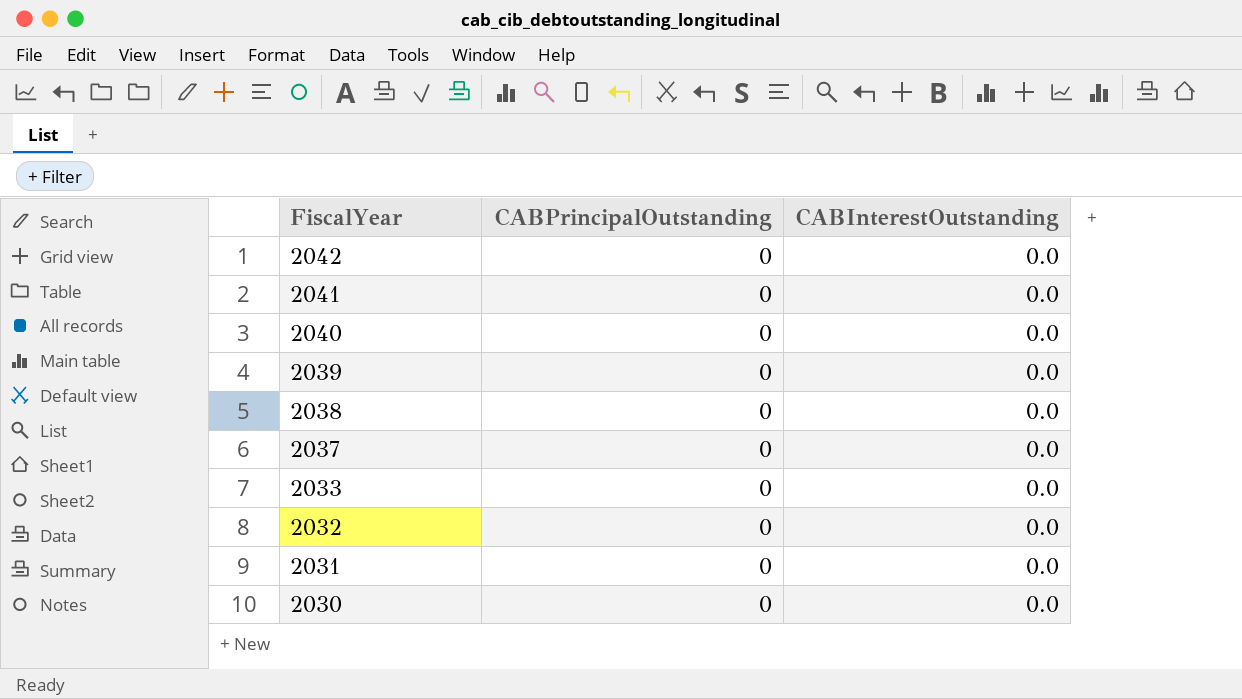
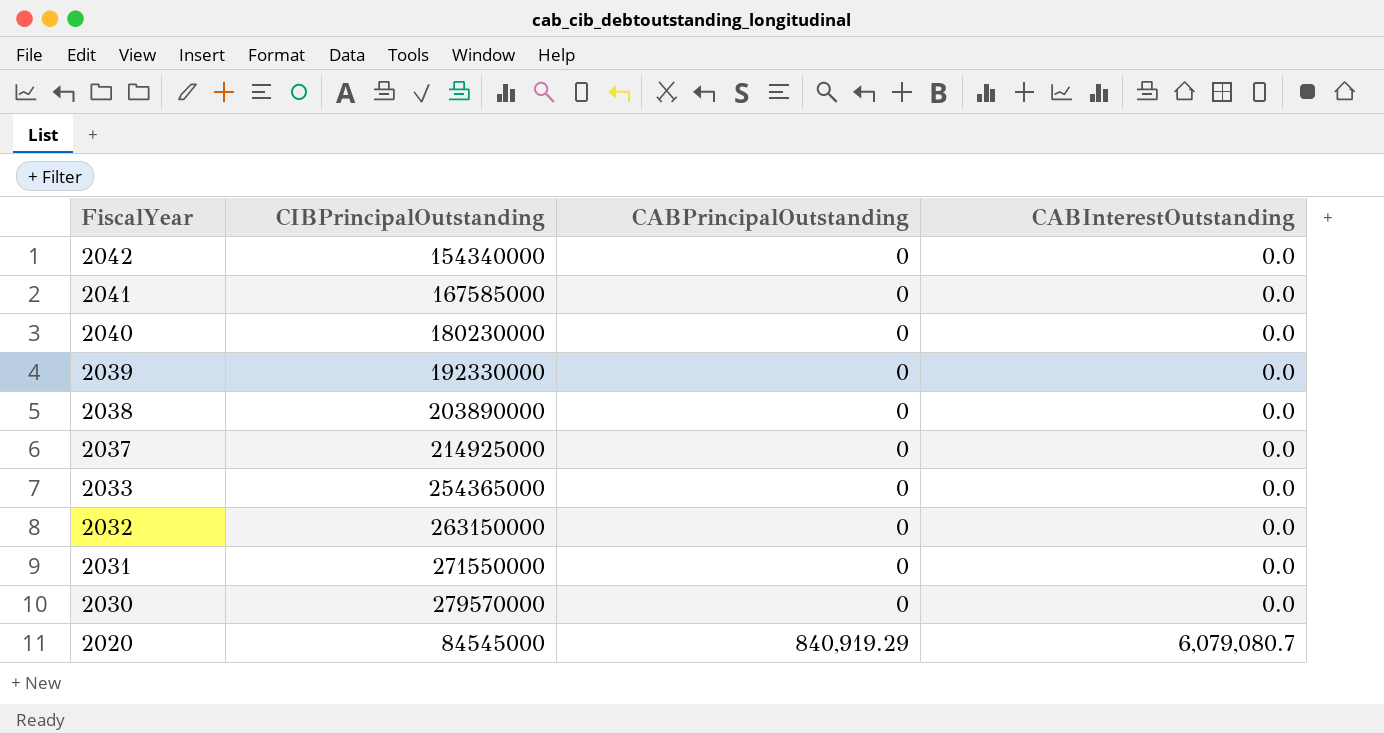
column CIBPrincipalOutstanding | position: none -> 2
row 2020: none -> 84545000 | 840,919.29 | 6,079,080.7

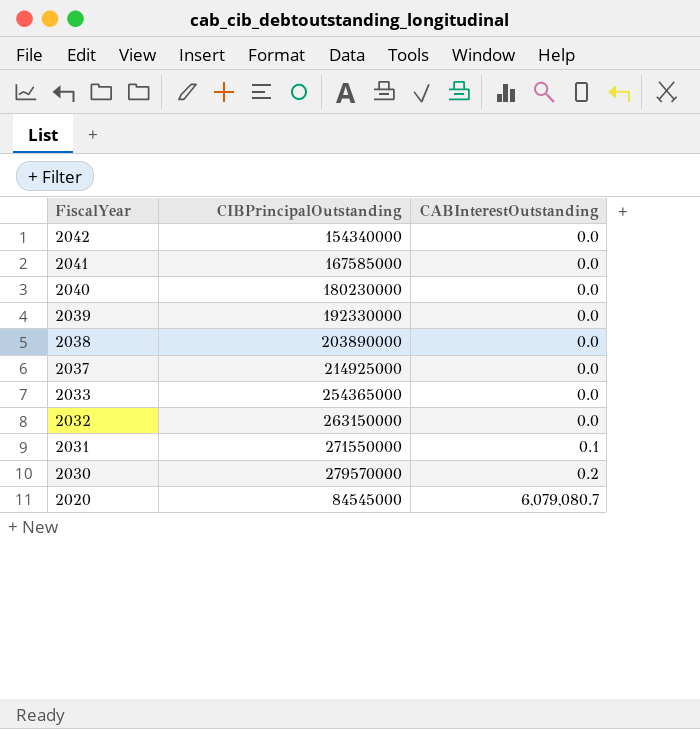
column CABPrincipalOutstanding | position: 3 -> none
2031 | CABInterestOutstanding: 0.0 -> 0.1
2030 | CABInterestOutstanding: 0.0 -> 0.2

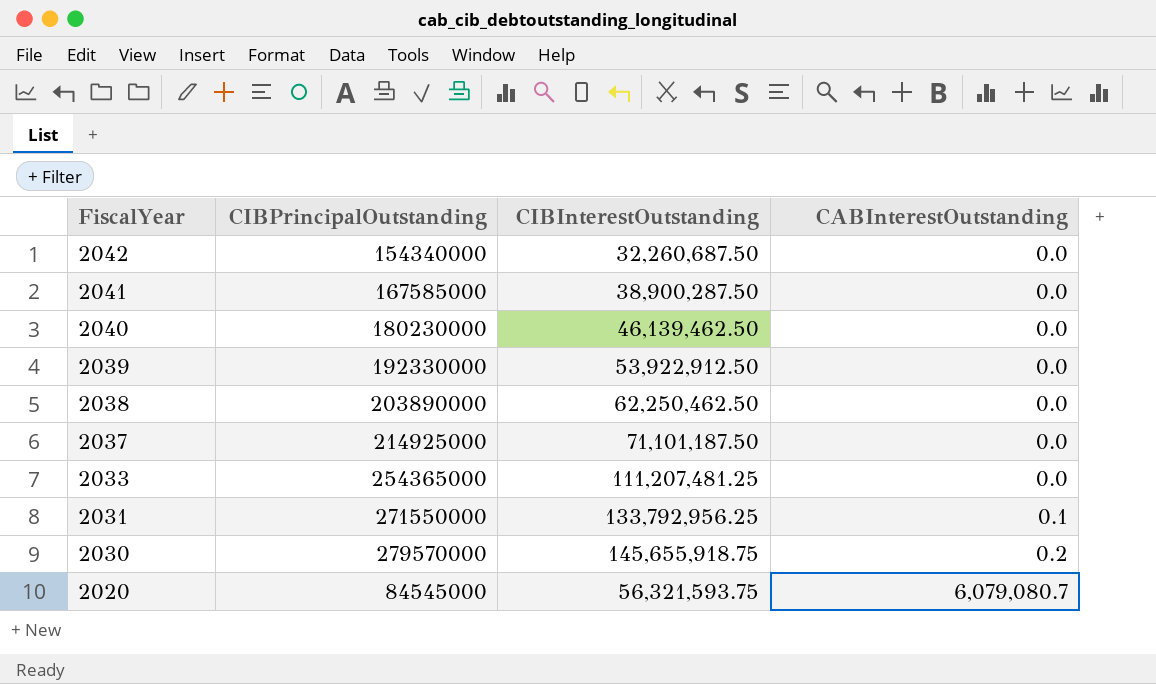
column CIBInterestOutstanding | position: none -> 3
row 2032: 263150000 | 0.0 -> none

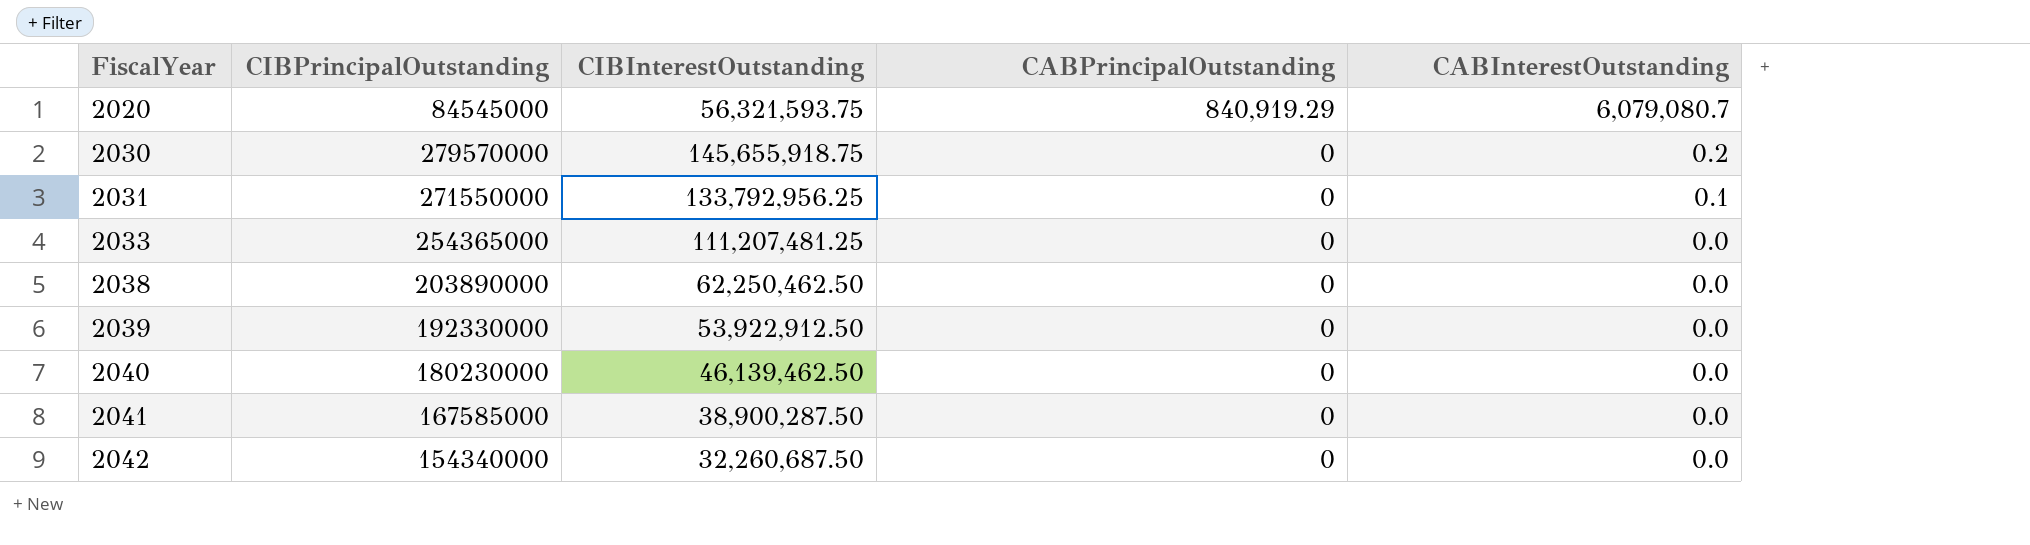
row order: FiscalYear descending -> FiscalYear ascending
column CABPrincipalOutstanding | position: none -> 4
row 2037: 214925000 | 71,101,187.50 | 0.0 -> none

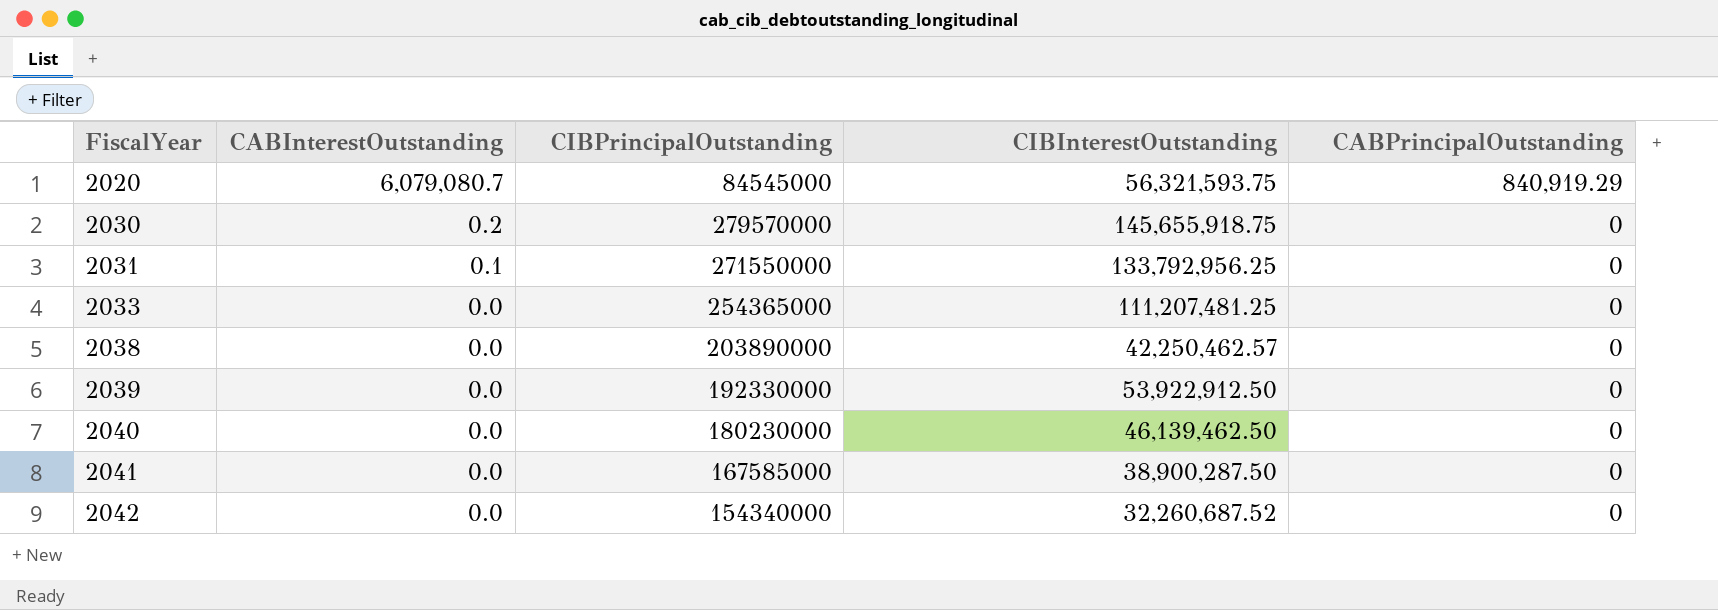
column CABInterestOutstanding | position: 5 -> 2
2038 | CIBInterestOutstanding: 62,250,462.50 -> 42,250,462.57
2042 | CIBInterestOutstanding: 32,260,687.50 -> 32,260,687.52

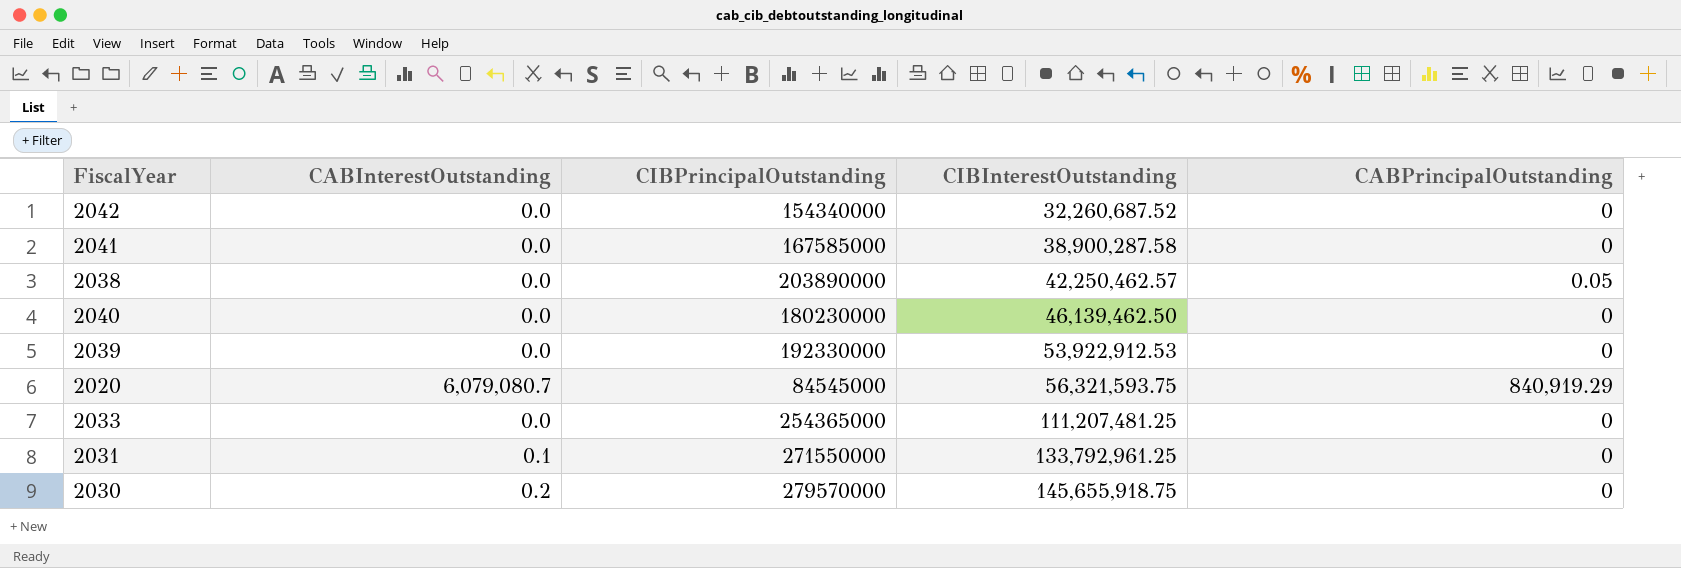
row order: FiscalYear ascending -> CIBInterestOutstanding ascending
2041 | CIBInterestOutstanding: 38,900,287.50 -> 38,900,287.58
2038 | CABPrincipalOutstanding: 0 -> 0.05
2039 | CIBInterestOutstanding: 53,922,912.50 -> 53,922,912.53
2031 | CIBInterestOutstanding: 133,792,956.25 -> 133,792,961.25

